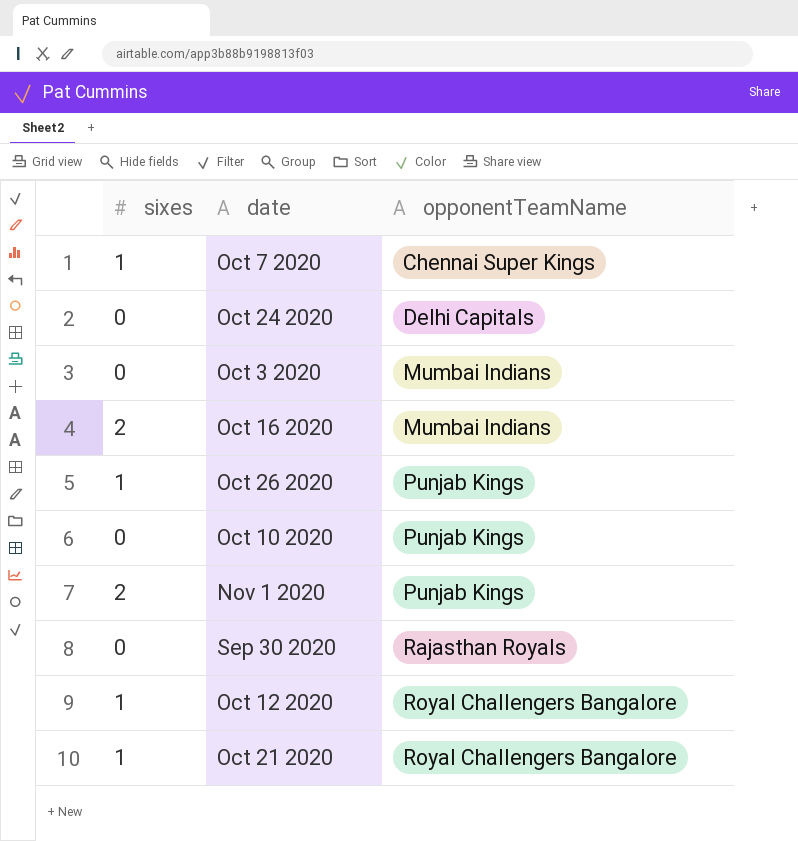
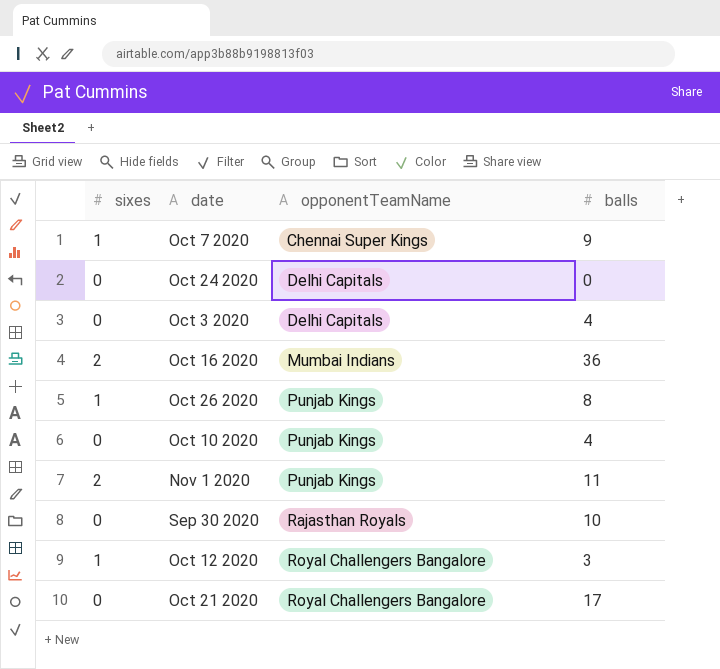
column balls | position: none -> 4
Oct 3 2020 | opponentTeamName: Mumbai Indians -> Delhi Capitals
Oct 21 2020 | sixes: 1 -> 0

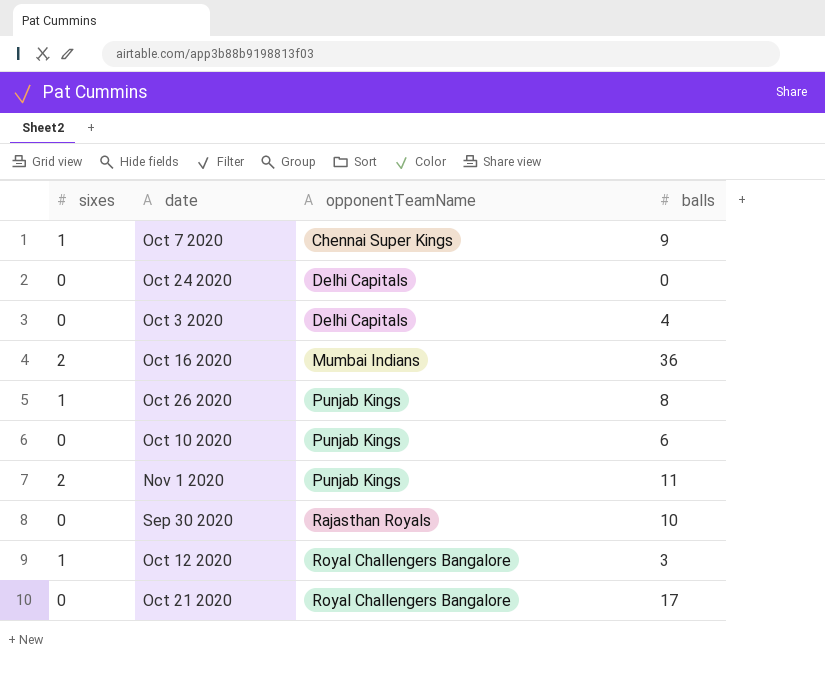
Oct 10 2020 | balls: 4 -> 6

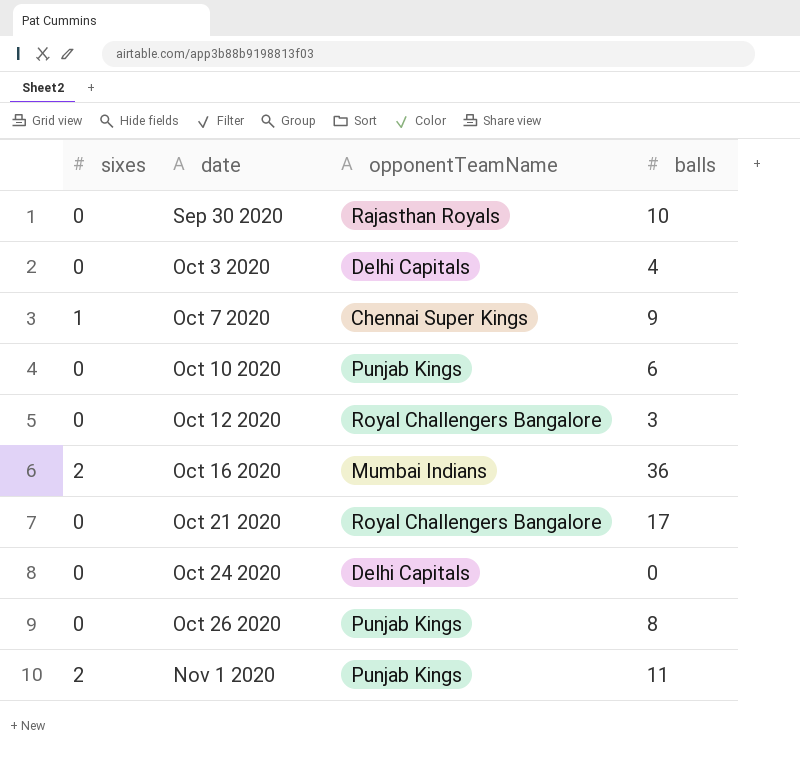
row order: opponentTeamName ascending -> date ascending
Oct 12 2020 | sixes: 1 -> 0
Oct 26 2020 | sixes: 1 -> 0

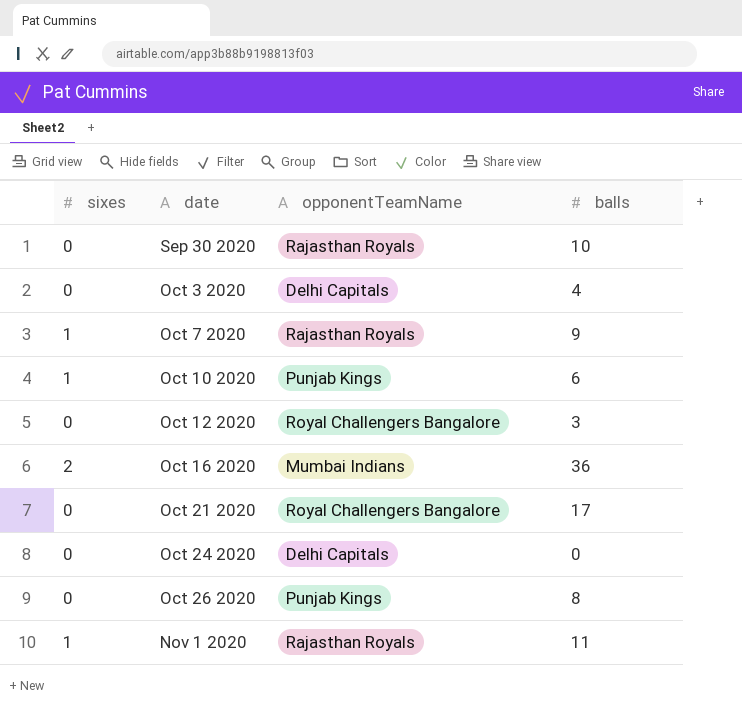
Oct 7 2020 | opponentTeamName: Chennai Super Kings -> Rajasthan Royals
Oct 10 2020 | sixes: 0 -> 1
Nov 1 2020 | sixes: 2 -> 1
Nov 1 2020 | opponentTeamName: Punjab Kings -> Rajasthan Royals

